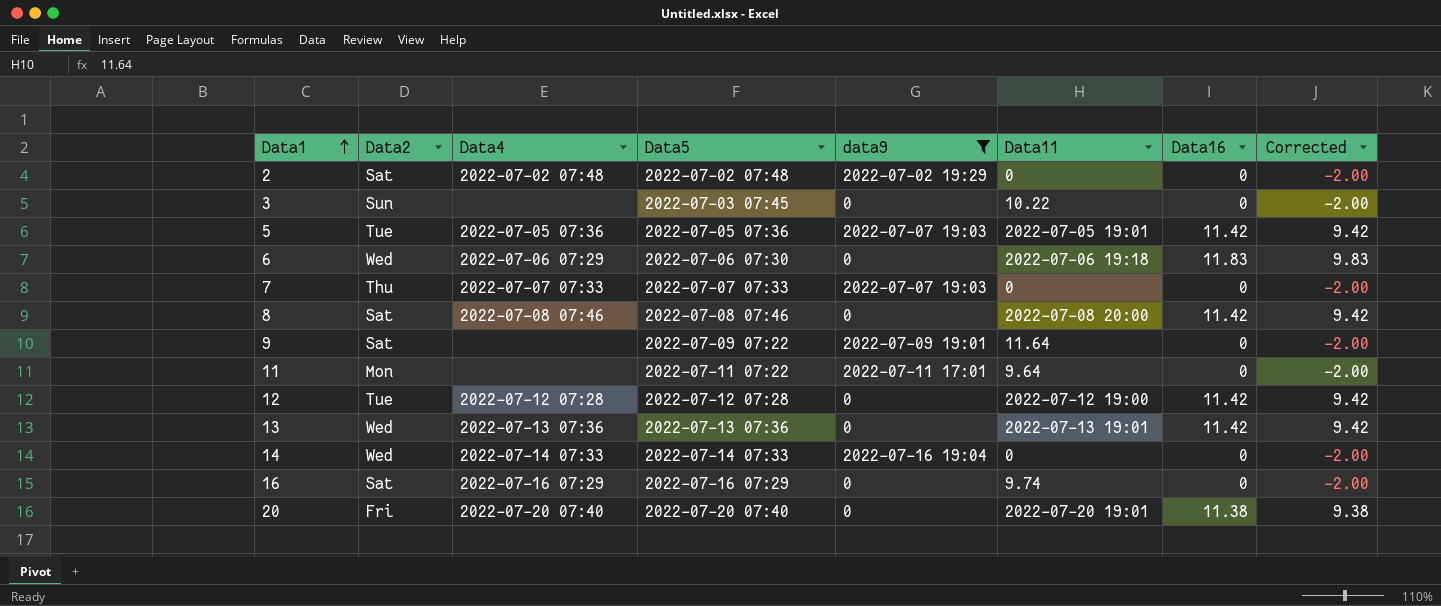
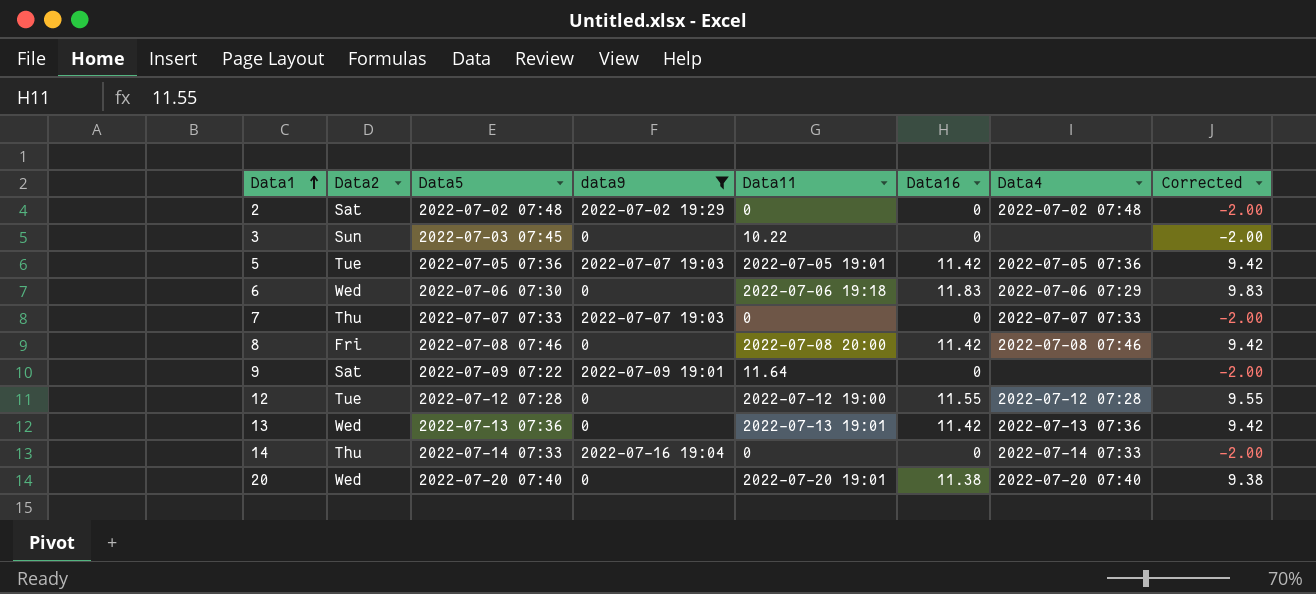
column Data4 | position: 3 -> 7
row 11: Mon | none | 2022-07-11 07:22 | 2022-07-11 17:01 | 9.64 | 0 | -2.00 -> none
row 16: Sat | 2022-07-16 07:29 | 2022-07-16 07:29 | 0 | 9.74 | 0 | -2.00 -> none
8 | Data2: Sat -> Fri
12 | Data16: 11.42 -> 11.55
12 | Corrected: 9.42 -> 9.55
14 | Data2: Wed -> Thu
20 | Data2: Fri -> Wed

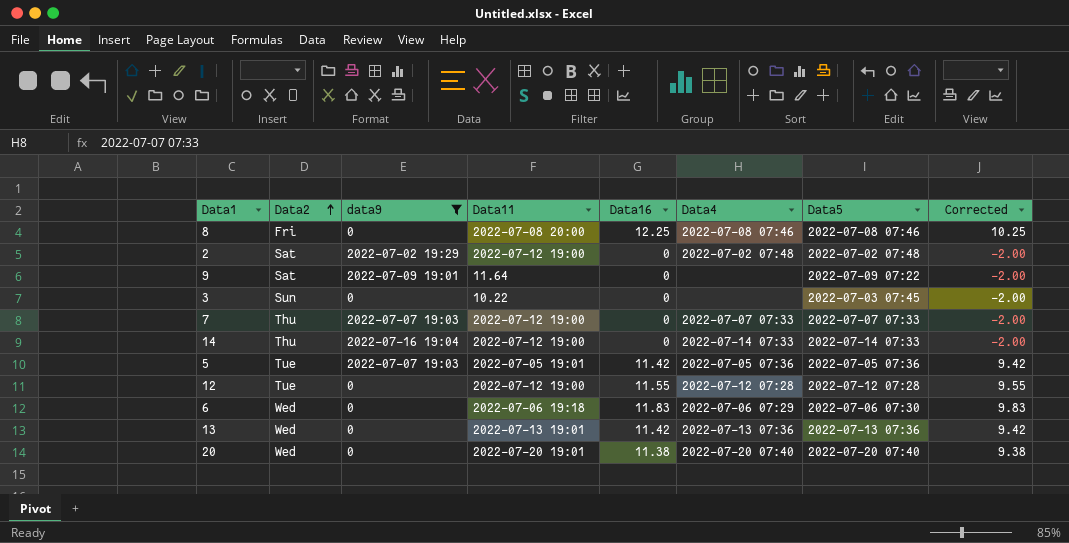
row order: Data1 ascending -> Data2 ascending
column Data5 | position: 3 -> 7
8 | Data16: 11.42 -> 12.25
8 | Corrected: 9.42 -> 10.25
2 | Data11: 0 -> 2022-07-12 19:00
7 | Data11: 0 -> 2022-07-12 19:00
14 | Data11: 0 -> 2022-07-12 19:00

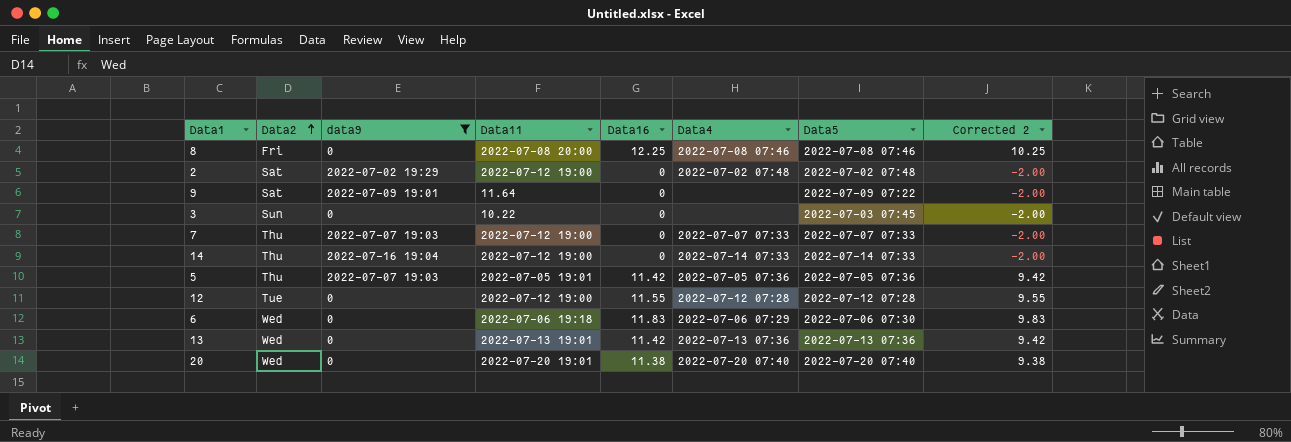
column name: Corrected -> Corrected 2
5 | Data2: Tue -> Thu

